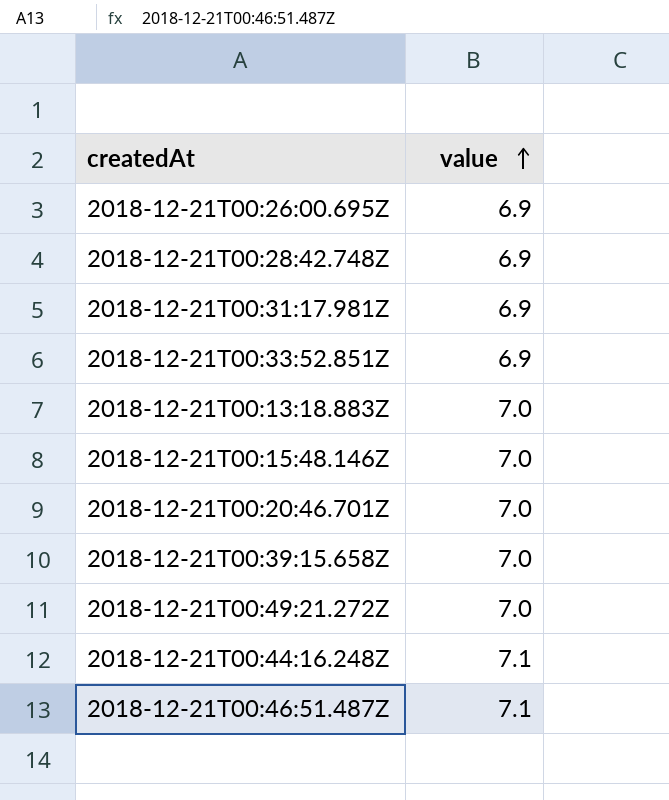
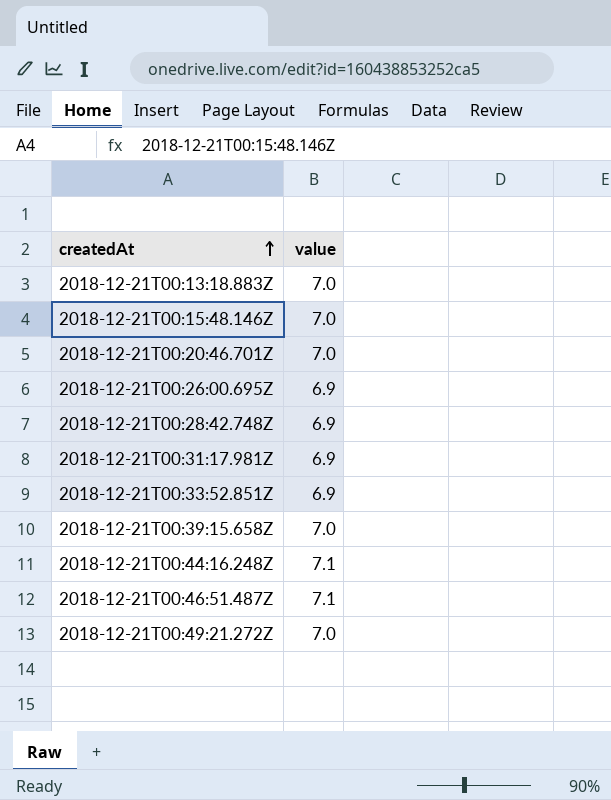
row order: value ascending -> createdAt ascending

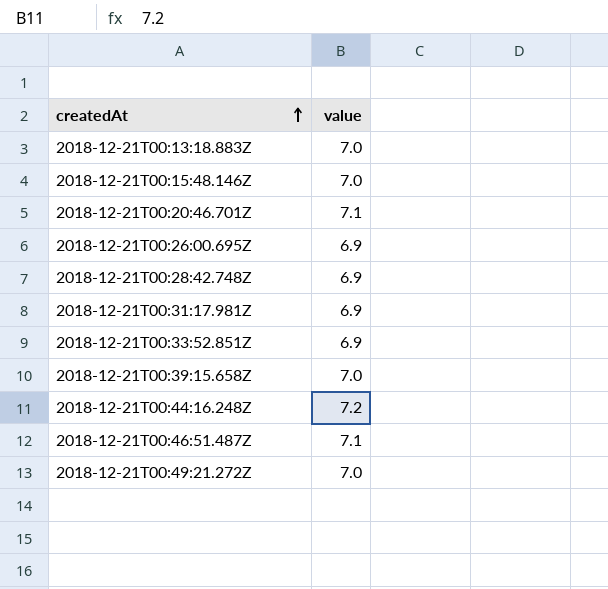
2018-12-21T00:20:46.701Z | value: 7.0 -> 7.1
2018-12-21T00:44:16.248Z | value: 7.1 -> 7.2

